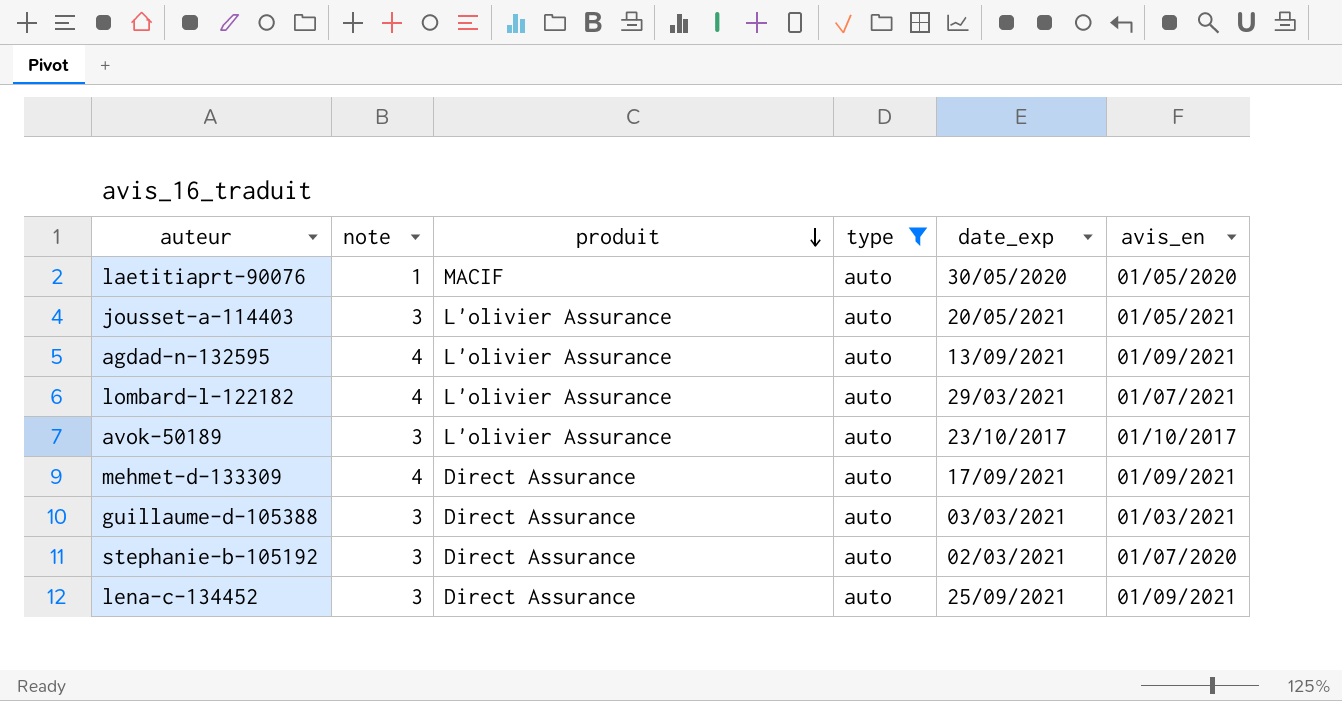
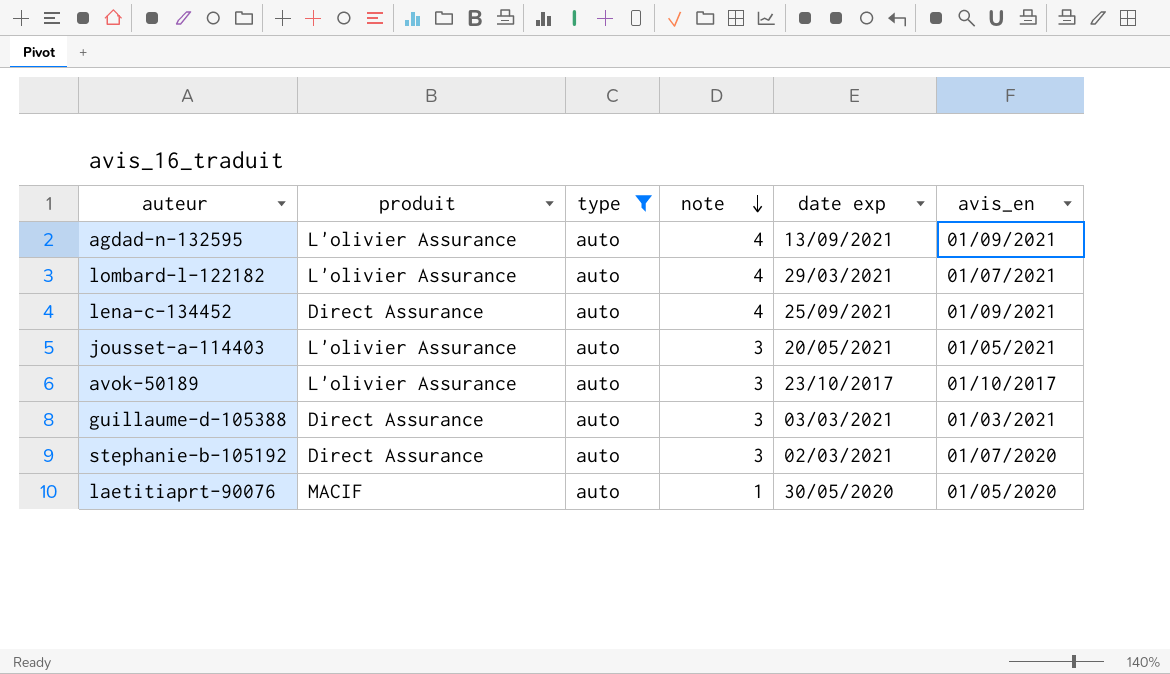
row order: produit descending -> note descending
column note | position: 2 -> 4
column name: date_exp -> date exp
row mehmet-d-133309: 4 | Direct Assurance | auto | 17/09/2021 | 01/09/2021 -> none
lena-c-134452 | note: 3 -> 4

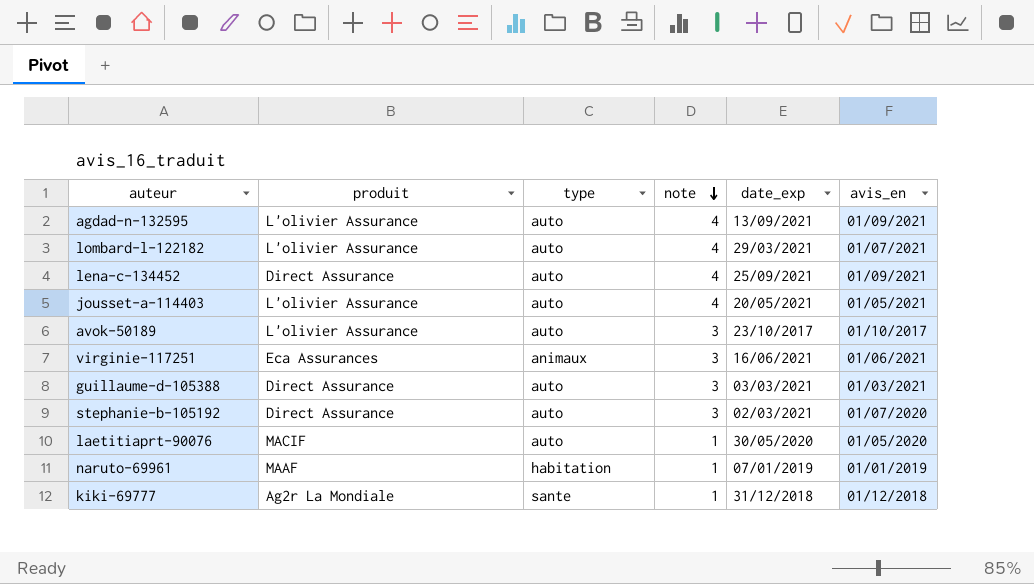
filter: type = auto -> none
column name: date exp -> date_exp
jousset-a-114403 | note: 3 -> 4

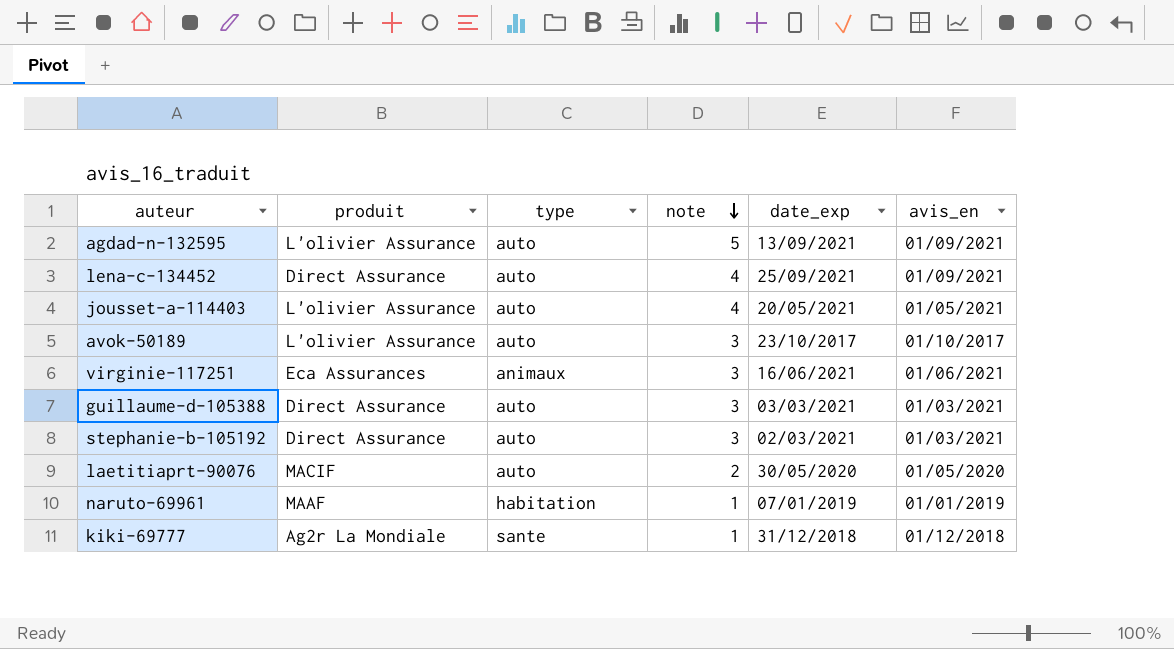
row lombard-l-122182: L'olivier Assurance | auto | 4 | 29/03/2021 | 01/07/2021 -> none
agdad-n-132595 | note: 4 -> 5
stephanie-b-105192 | avis_en: 01/07/2020 -> 01/03/2021
laetitiaprt-90076 | note: 1 -> 2

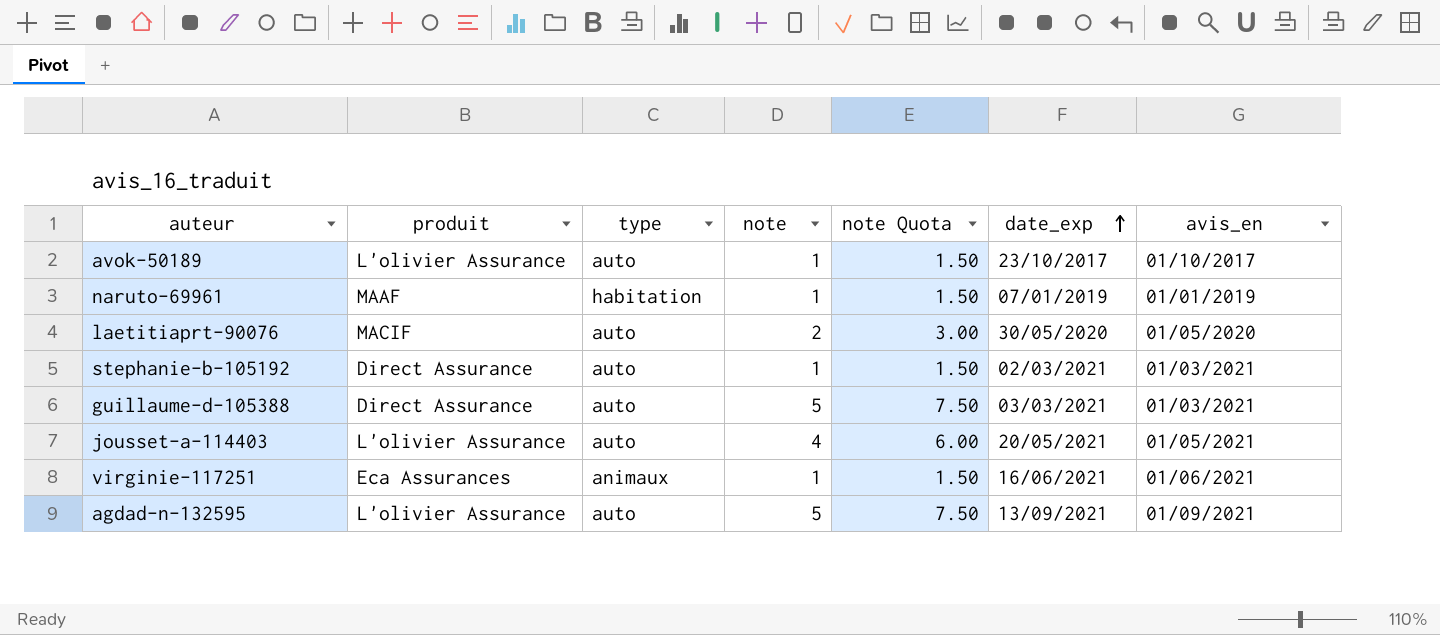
row order: note descending -> date_exp ascending
column note Quota | formula: none -> [note] * 1.5
row lena-c-134452: Direct Assurance | auto | 4 | 25/09/2021 | 01/09/2021 -> none
row kiki-69777: Ag2r La Mondiale | sante | 1 | 31/12/2018 | 01/12/2018 -> none
avok-50189 | note: 3 -> 1
stephanie-b-105192 | note: 3 -> 1
guillaume-d-105388 | note: 3 -> 5
virginie-117251 | note: 3 -> 1

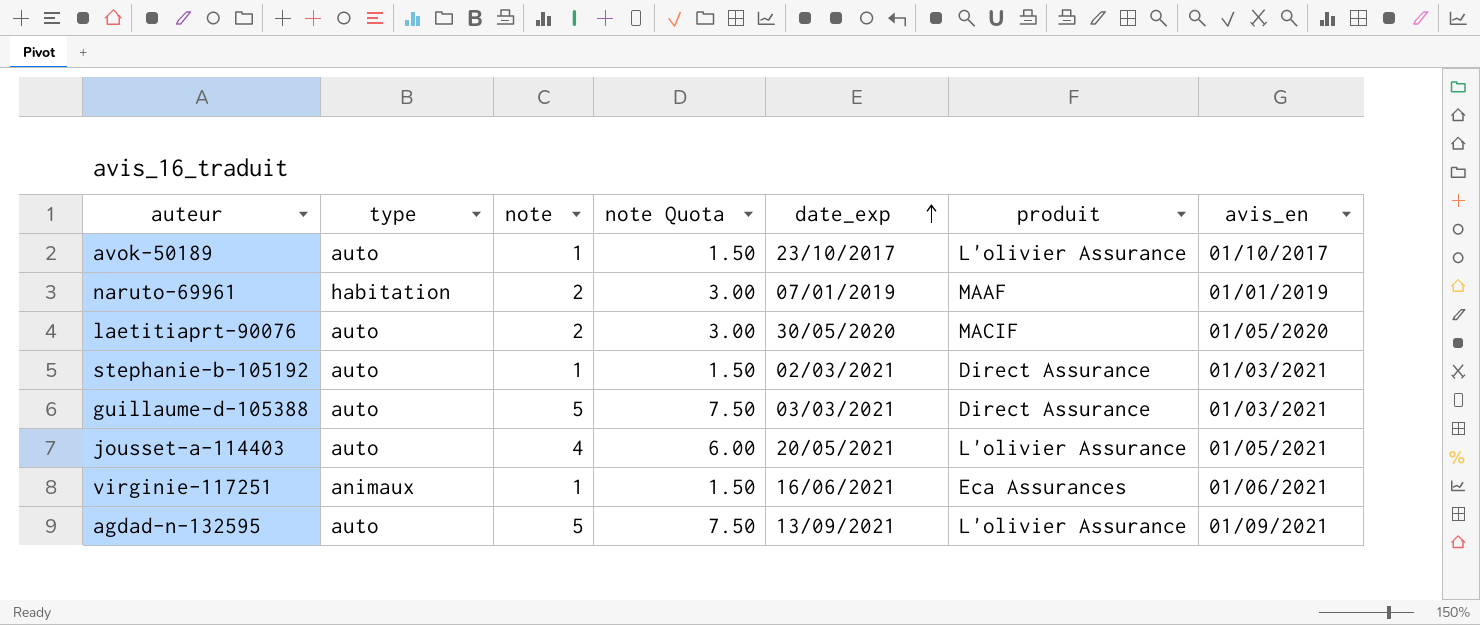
column produit | position: 2 -> 6
naruto-69961 | note: 1 -> 2
naruto-69961 | note Quota: 1.50 -> 3.00

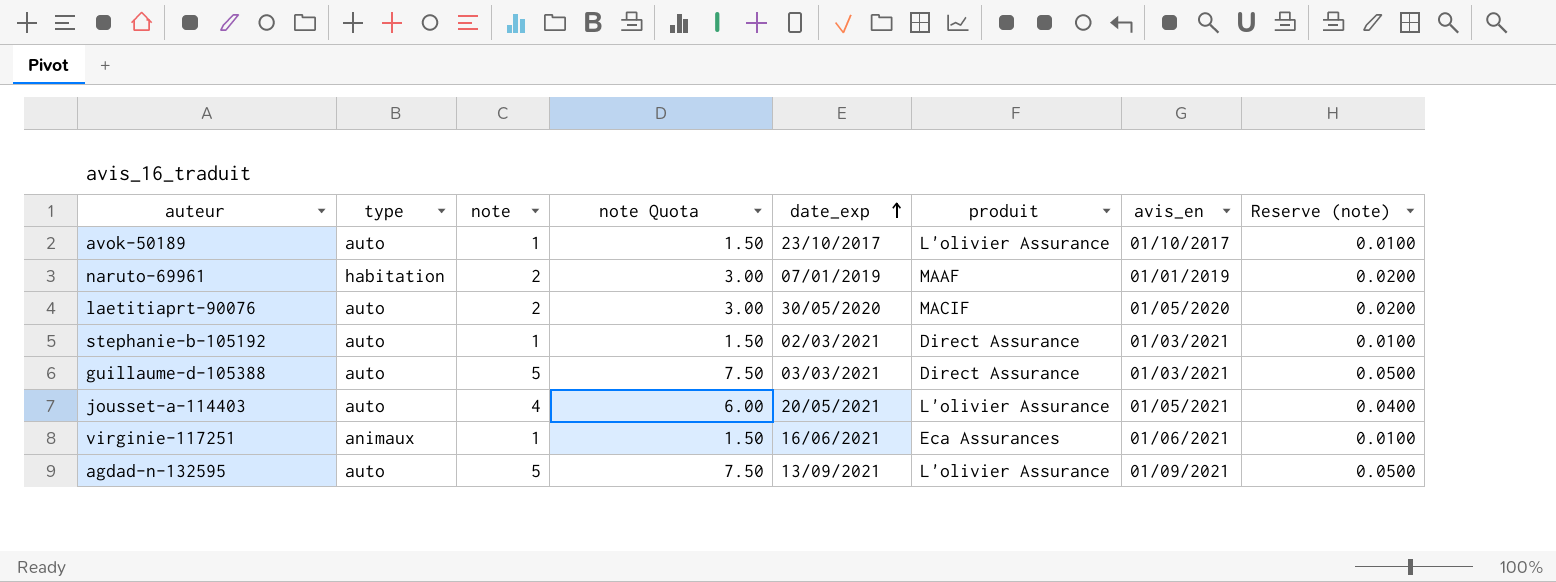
column Reserve (note) | formula: none -> [note] * 0.01

